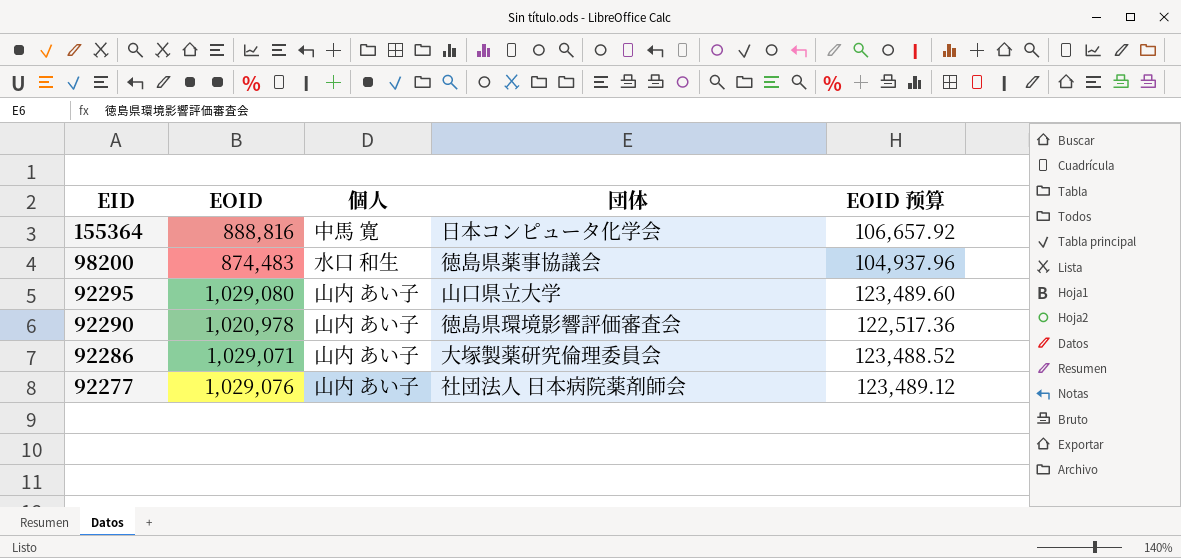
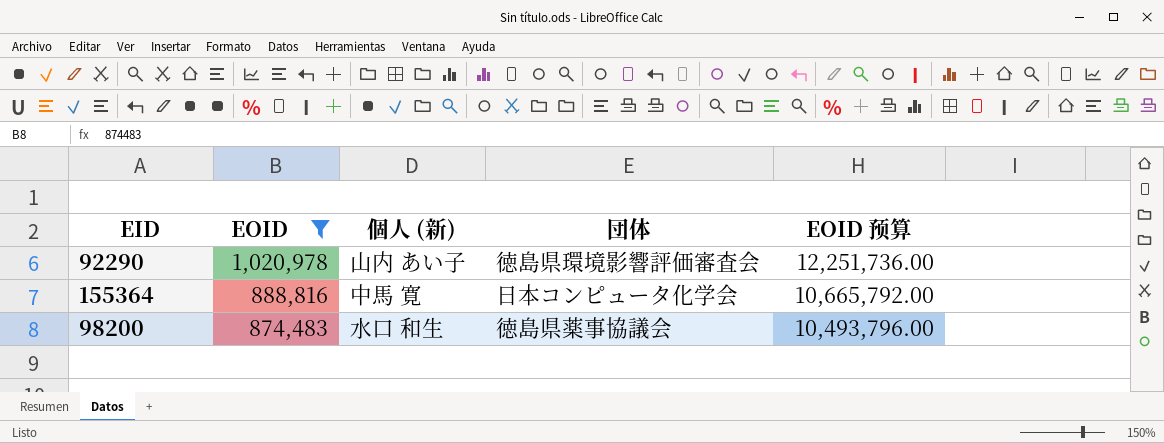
filter: none -> EOID <= 1,020,978
row order: EID descending -> EOID descending
column name: 個人 -> 個人 (新)
column EOID 预算 | formula: [EOID] * 0.12 -> [EOID] * 12

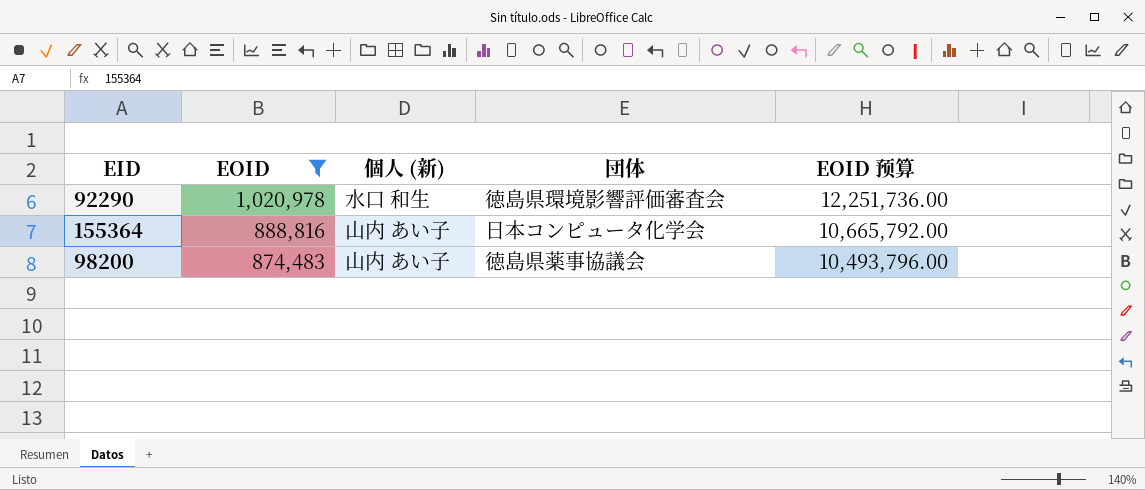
92290 | 個人 (新): 山内 あい子 -> 水口 和生
155364 | 個人 (新): 中馬 寛 -> 山内 あい子
98200 | 個人 (新): 水口 和生 -> 山内 あい子

